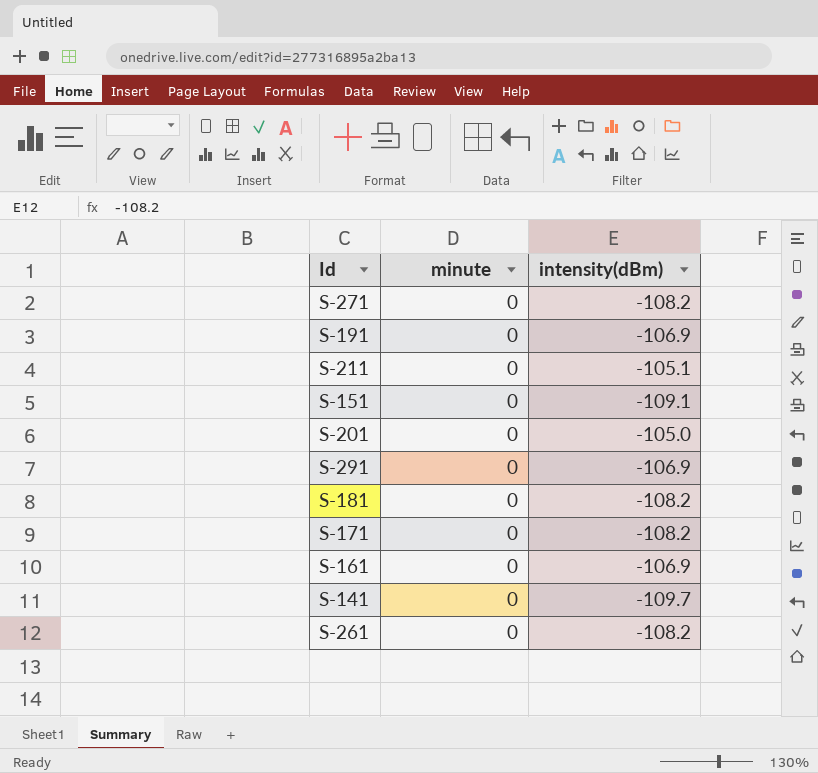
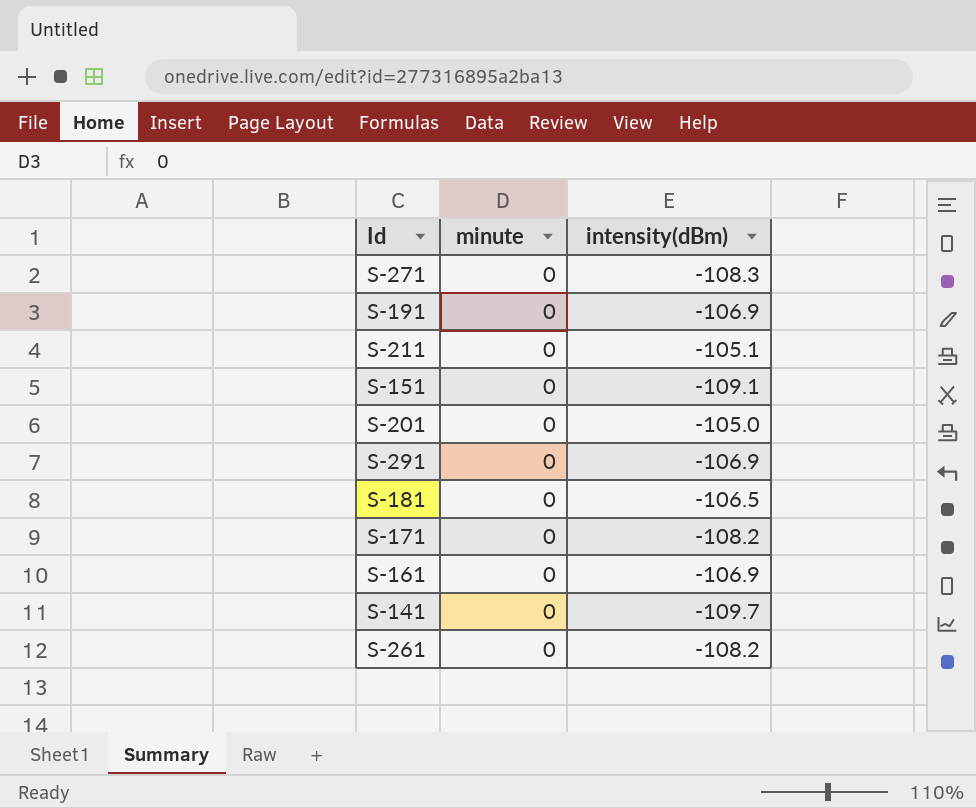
S-271 | intensity(dBm): -108.2 -> -108.3
S-181 | intensity(dBm): -108.2 -> -106.5

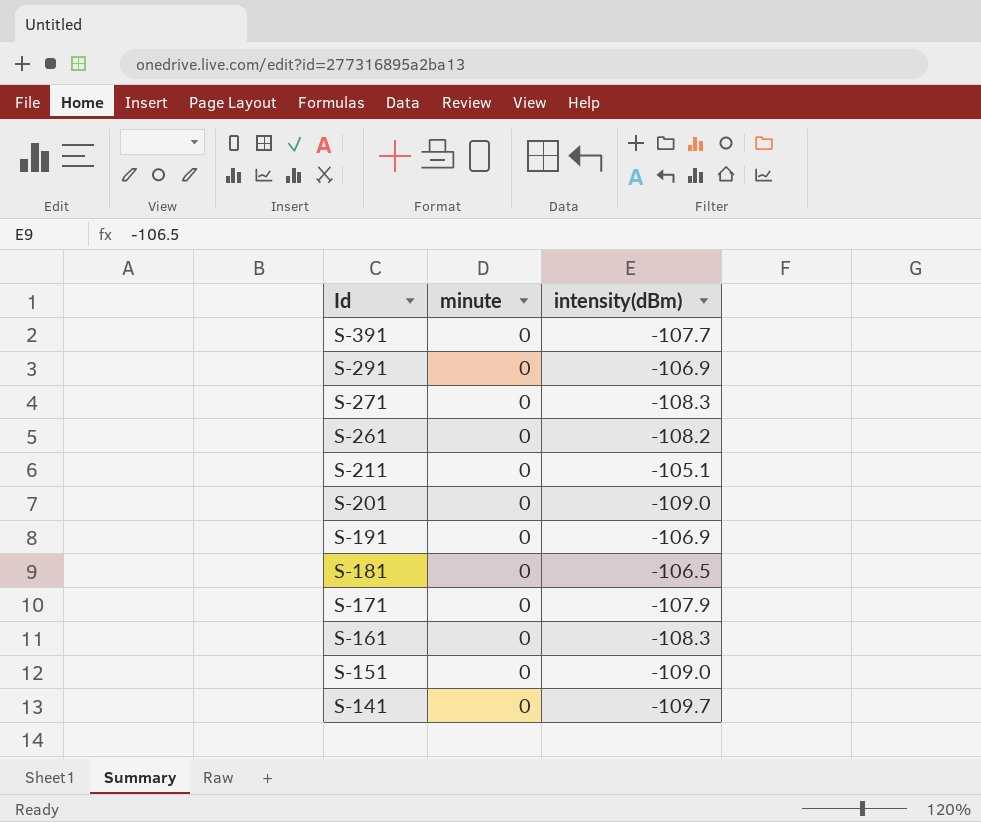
row order: none -> Id descending
row S-391: none -> 0 | -107.7
S-201 | intensity(dBm): -105.0 -> -109.0
S-171 | intensity(dBm): -108.2 -> -107.9
S-161 | intensity(dBm): -106.9 -> -108.3
S-151 | intensity(dBm): -109.1 -> -109.0

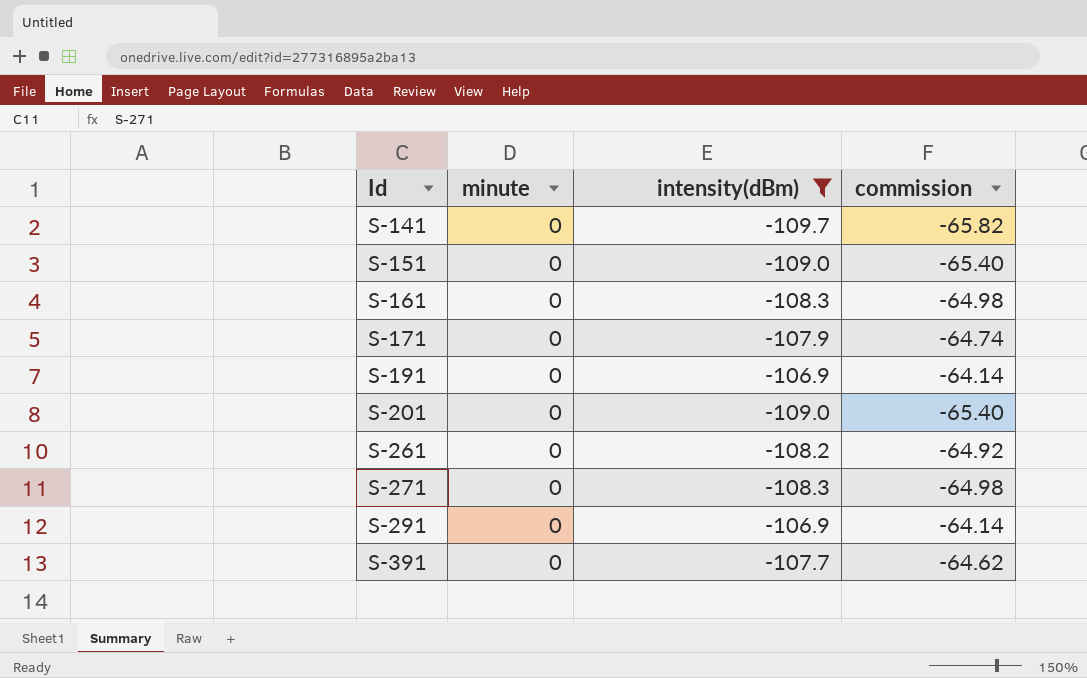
filter: none -> intensity(dBm) <= -106.9
row order: Id descending -> Id ascending
column commission | formula: none -> [intensity(dBm)] * 0.6

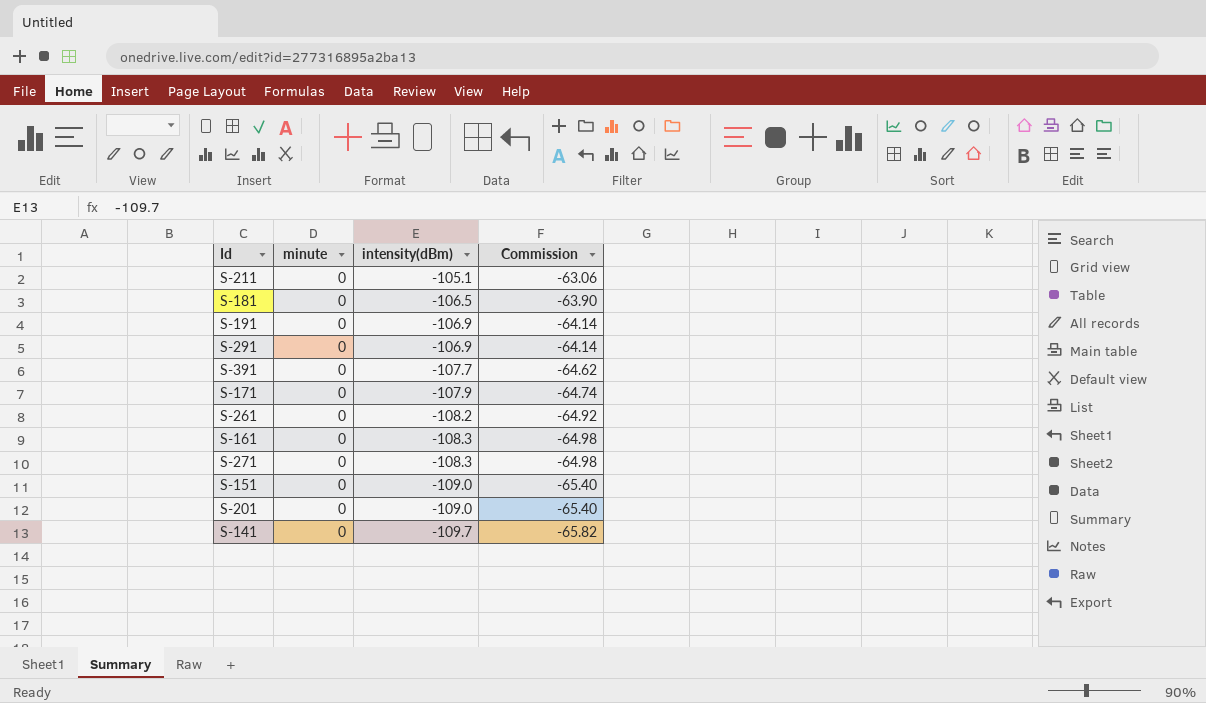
filter: intensity(dBm) <= -106.9 -> none
row order: Id ascending -> intensity(dBm) descending
column name: commission -> Commission

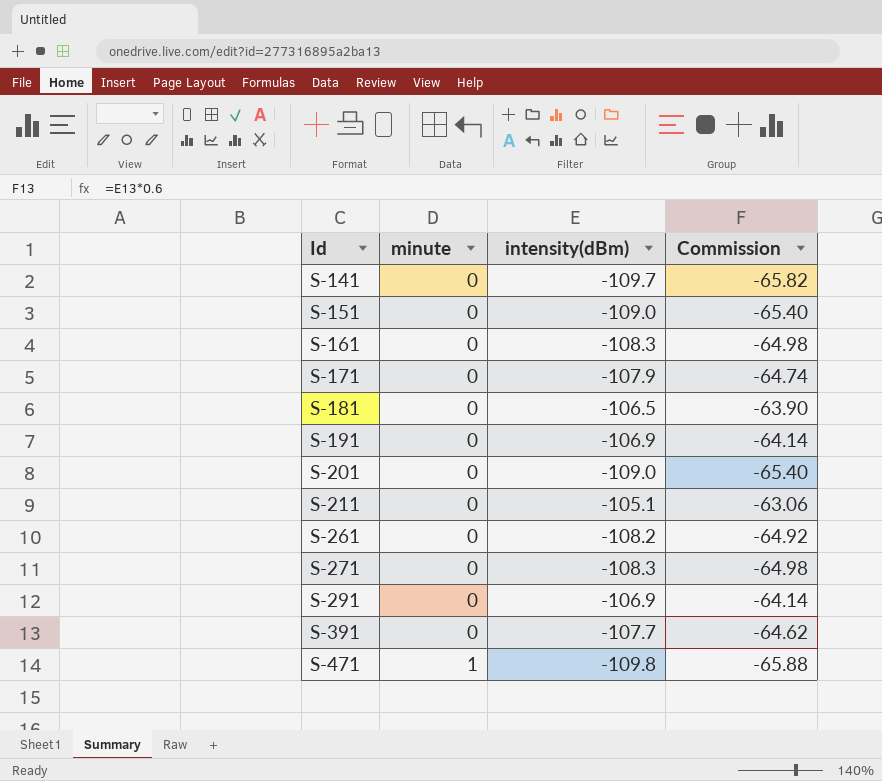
row order: intensity(dBm) descending -> Id ascending
row S-471: none -> 1 | -109.8 | -65.88

